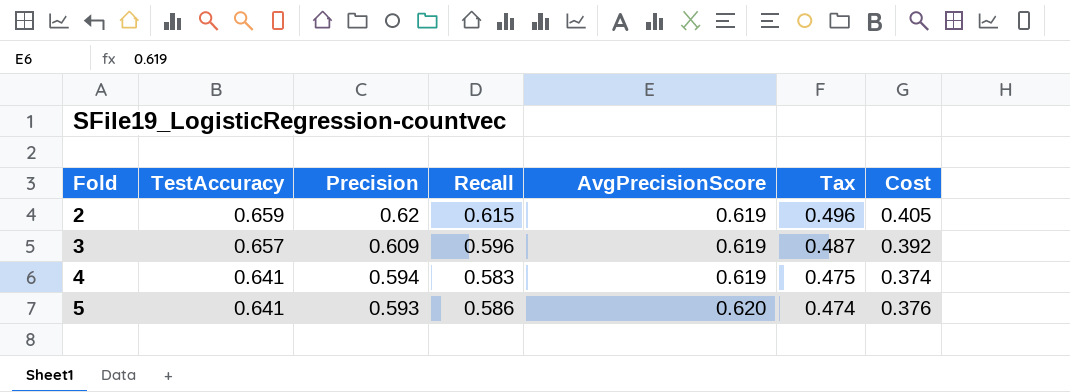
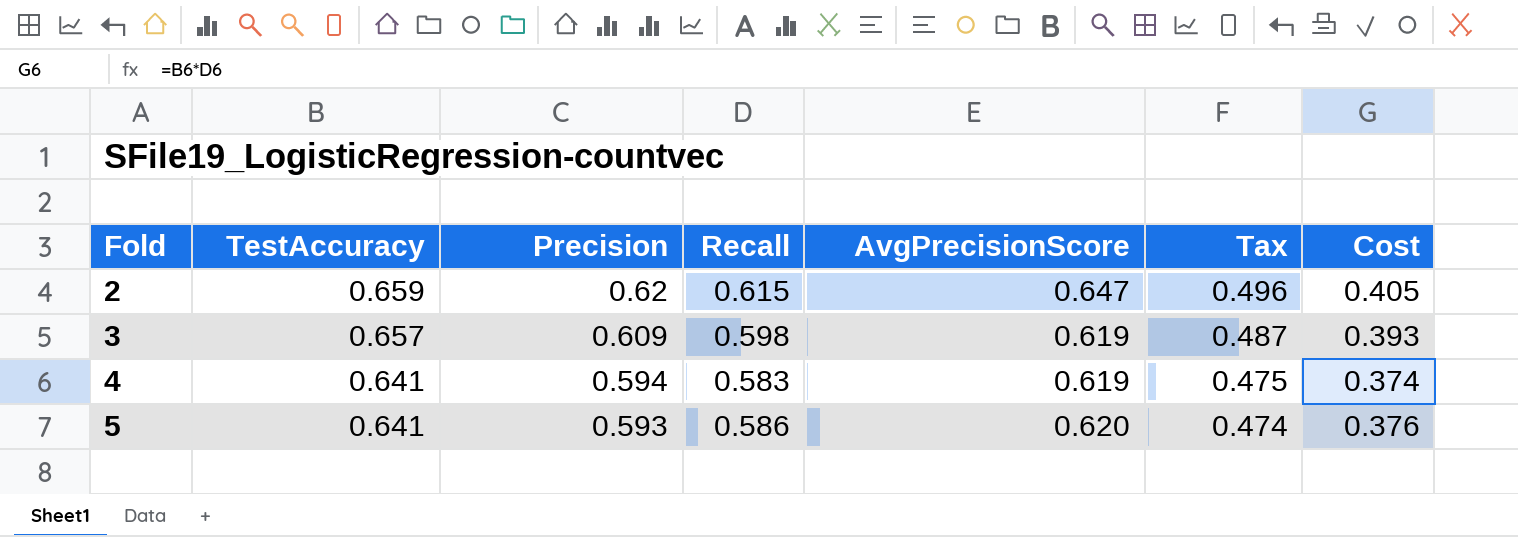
2 | AvgPrecisionScore: 0.619 -> 0.647
3 | Recall: 0.596 -> 0.598
3 | Cost: 0.392 -> 0.393

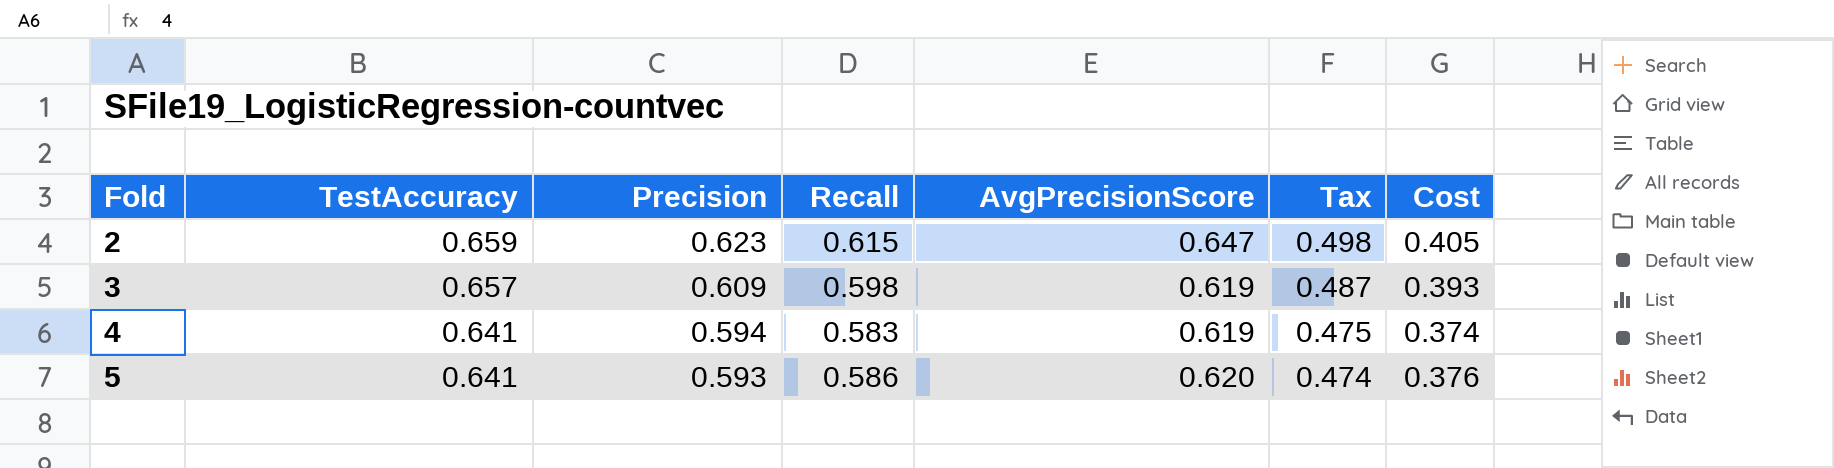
2 | Precision: 0.62 -> 0.623
2 | Tax: 0.496 -> 0.498

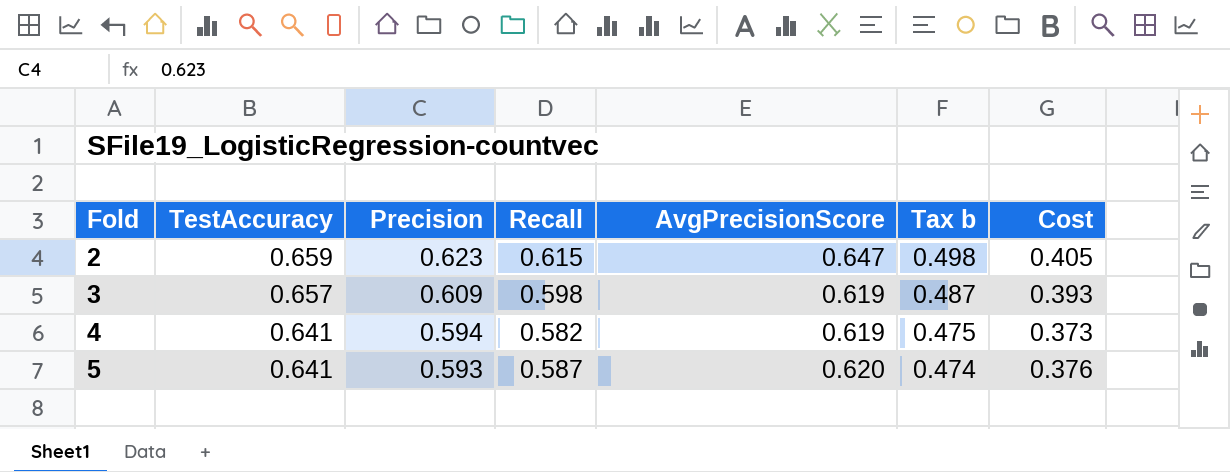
column name: Tax -> Tax b
4 | Recall: 0.583 -> 0.582
4 | Cost: 0.374 -> 0.373
5 | Recall: 0.586 -> 0.587

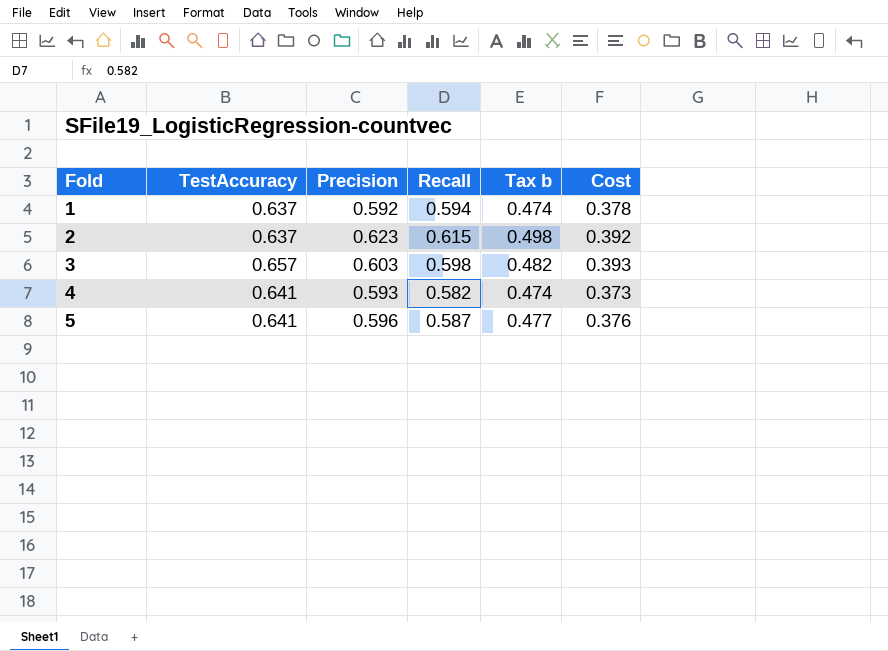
column AvgPrecisionScore | position: 5 -> none
row 1: none -> 0.637 | 0.592 | 0.594 | 0.474 | 0.378
2 | TestAccuracy: 0.659 -> 0.637
2 | Cost: 0.405 -> 0.392
3 | Precision: 0.609 -> 0.603
3 | Tax b: 0.487 -> 0.482
4 | Precision: 0.594 -> 0.593
4 | Tax b: 0.475 -> 0.474
5 | Precision: 0.593 -> 0.596
5 | Tax b: 0.474 -> 0.477

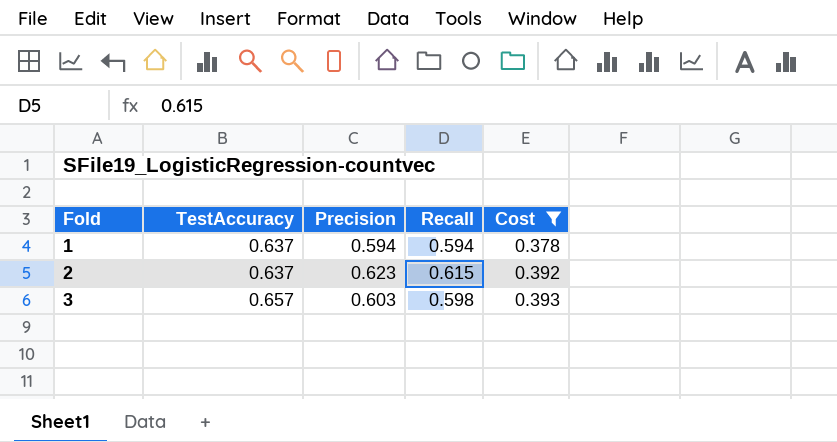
filter: none -> Cost >= 0.378
column Tax b | formula: [Precision] * 0.8 -> none
1 | Precision: 0.592 -> 0.594

